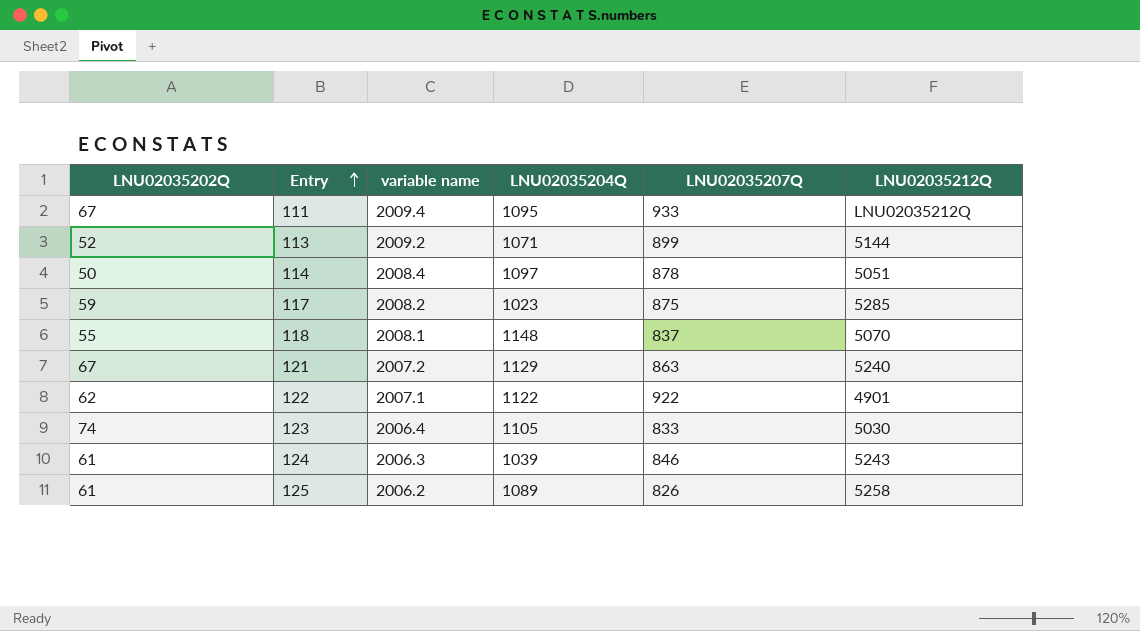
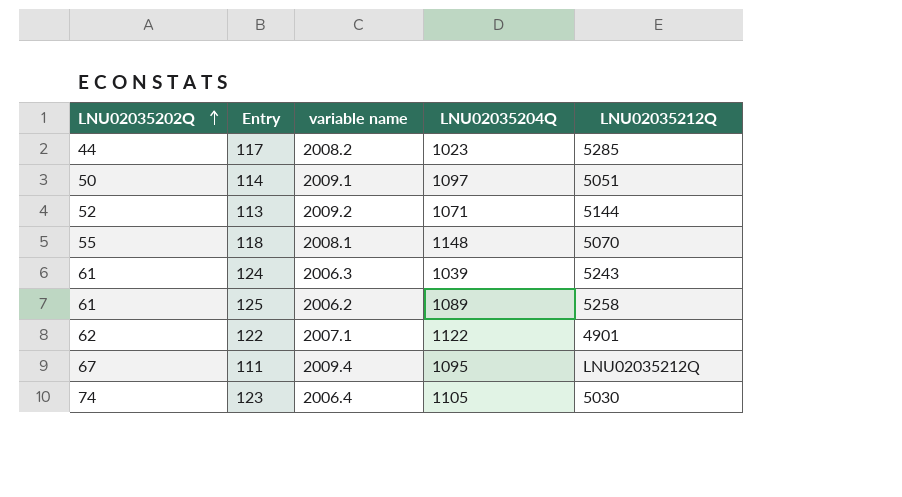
row order: Entry ascending -> LNU02035202Q ascending
column LNU02035207Q | position: 5 -> none
row 121: 67 | 2007.2 | 1129 | 863 | 5240 -> none
117 | LNU02035202Q: 59 -> 44
114 | variable name: 2008.4 -> 2009.1

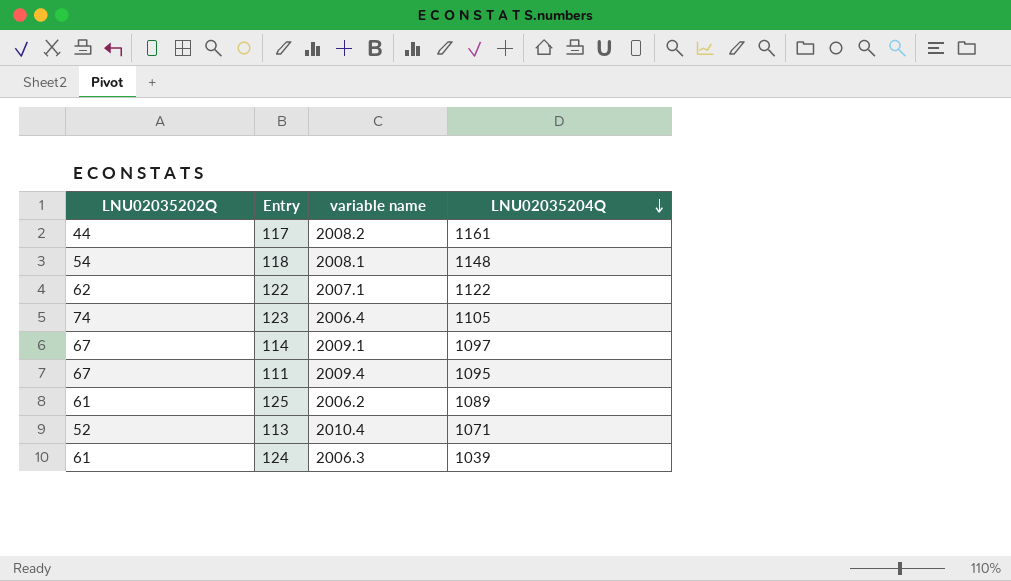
row order: LNU02035202Q ascending -> LNU02035204Q descending
column LNU02035212Q | position: 5 -> none
117 | LNU02035204Q: 1023 -> 1161
118 | LNU02035202Q: 55 -> 54
114 | LNU02035202Q: 50 -> 67
113 | variable name: 2009.2 -> 2010.4

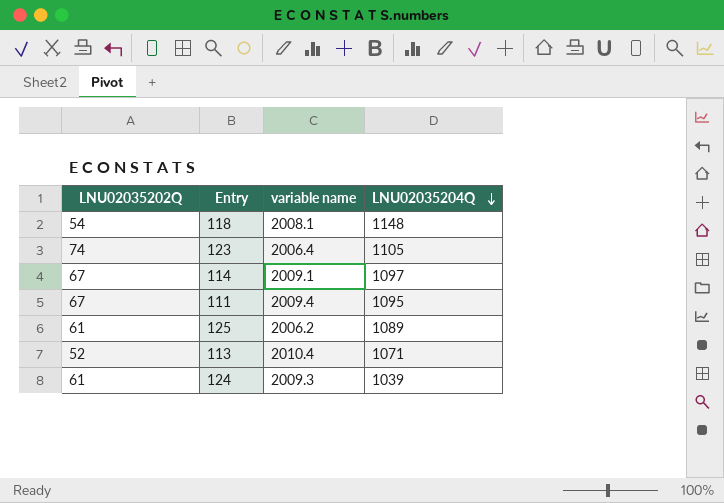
row 117: 44 | 2008.2 | 1161 -> none
row 122: 62 | 2007.1 | 1122 -> none
124 | variable name: 2006.3 -> 2009.3

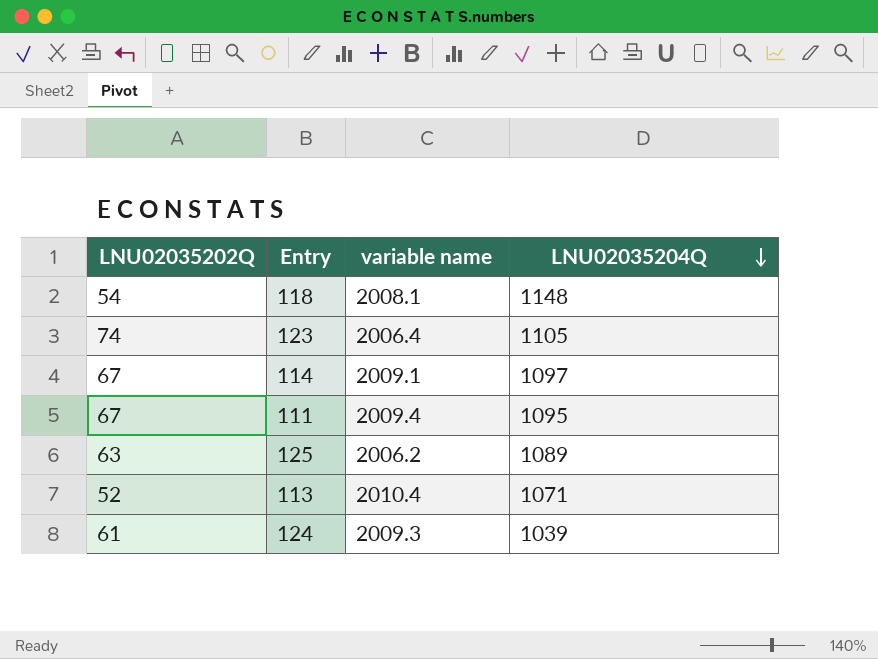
125 | LNU02035202Q: 61 -> 63

